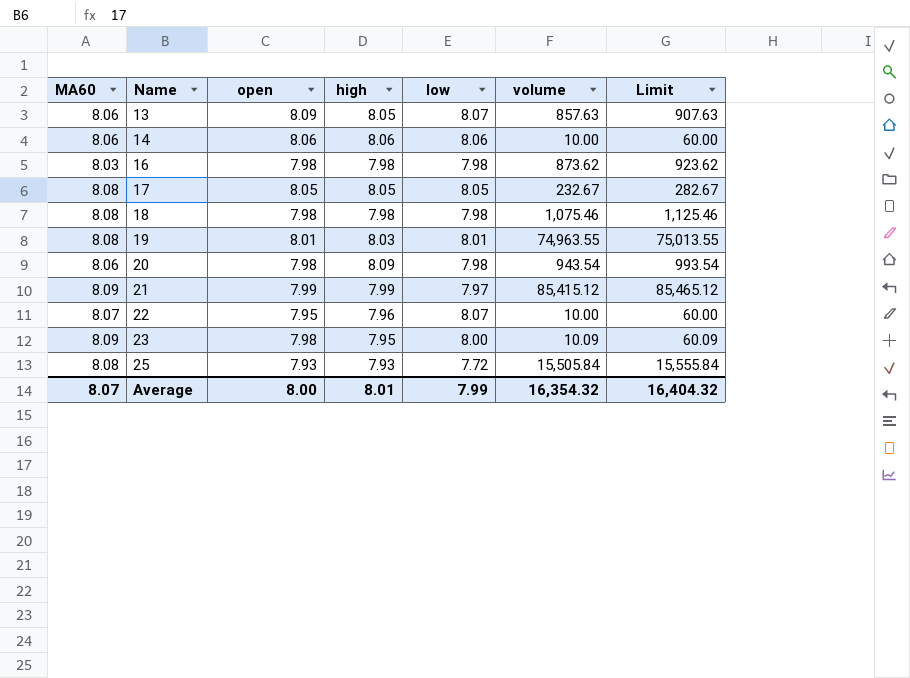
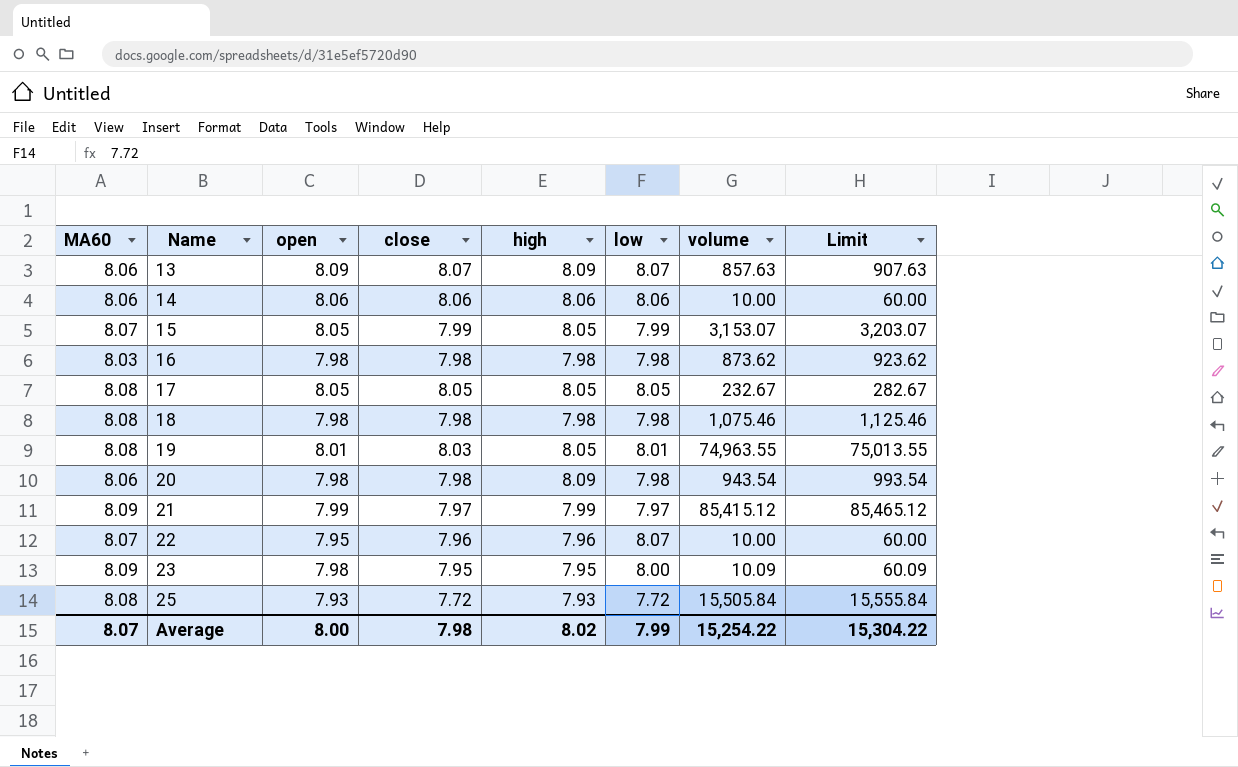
column close | position: none -> 4
13 | high: 8.05 -> 8.09
row 15: none -> 8.07 | 8.05 | 7.99 | 8.05 | 7.99 | 3,153.07 | 3,203.07
19 | high: 8.03 -> 8.05
Average | high: 8.01 -> 8.02
Average | volume: 16,354.32 -> 15,254.22
Average | Limit: 16,404.32 -> 15,304.22

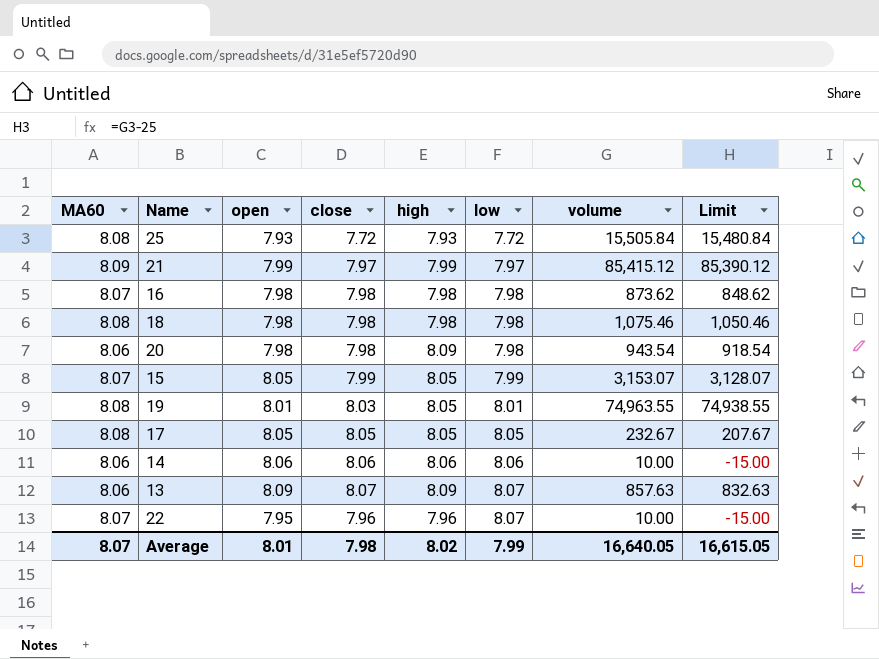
row order: Name ascending -> low ascending
column Limit | formula: [volume] + 50 -> [volume] - 25
row 23: 8.09 | 7.98 | 7.95 | 7.95 | 8.00 | 10.09 | 60.09 -> none
16 | MA60: 8.03 -> 8.07
Average | open: 8.00 -> 8.01
Average | volume: 15,254.22 -> 16,640.05
Average | Limit: 15,304.22 -> 16,615.05

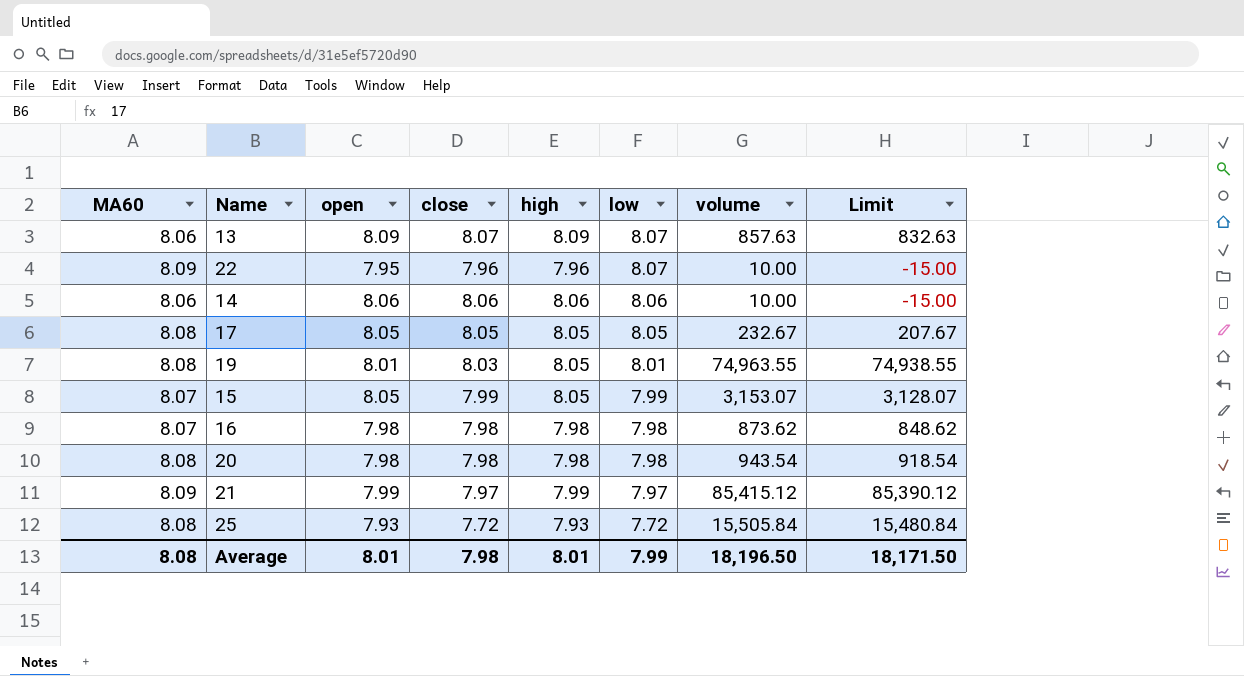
row order: low ascending -> low descending
row 18: 8.08 | 7.98 | 7.98 | 7.98 | 7.98 | 1,075.46 | 1,050.46 -> none
22 | MA60: 8.07 -> 8.09
20 | MA60: 8.06 -> 8.08
20 | high: 8.09 -> 7.98
Average | MA60: 8.07 -> 8.08
Average | high: 8.02 -> 8.01
Average | volume: 16,640.05 -> 18,196.50
Average | Limit: 16,615.05 -> 18,171.50

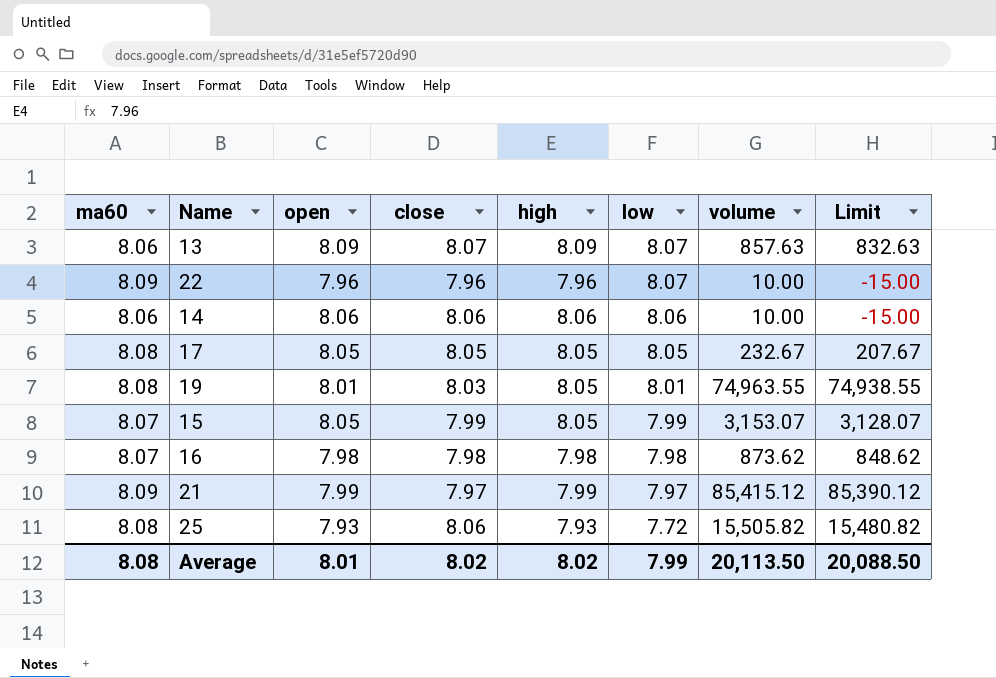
column name: MA60 -> ma60
row 20: 8.08 | 7.98 | 7.98 | 7.98 | 7.98 | 943.54 | 918.54 -> none
22 | open: 7.95 -> 7.96
25 | close: 7.72 -> 8.06
25 | volume: 15,505.84 -> 15,505.82
25 | Limit: 15,480.84 -> 15,480.82
Average | close: 7.98 -> 8.02
Average | high: 8.01 -> 8.02
Average | volume: 18,196.50 -> 20,113.50
Average | Limit: 18,171.50 -> 20,088.50

